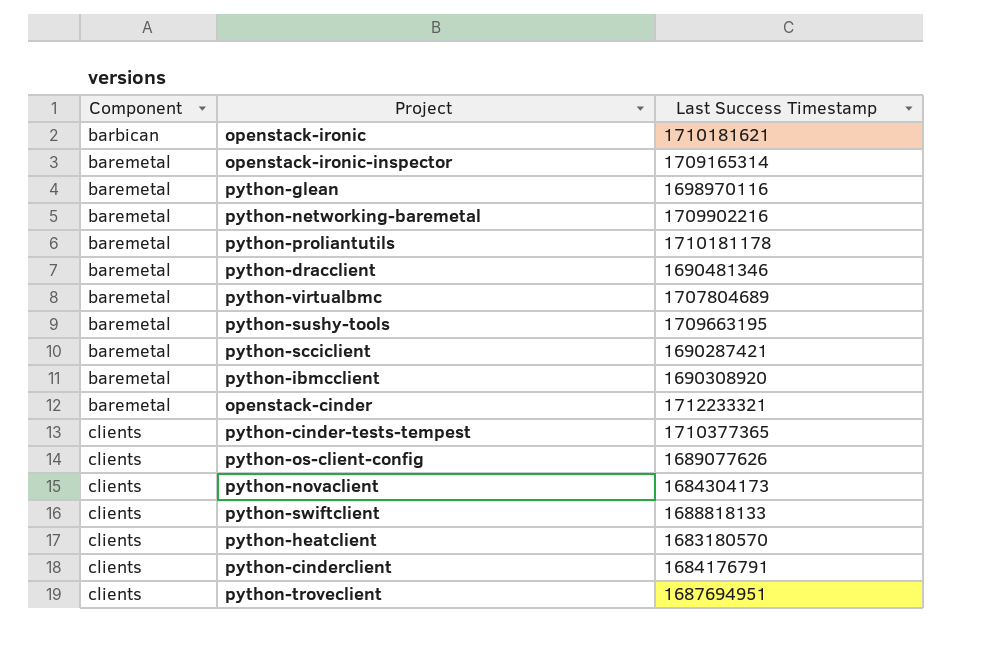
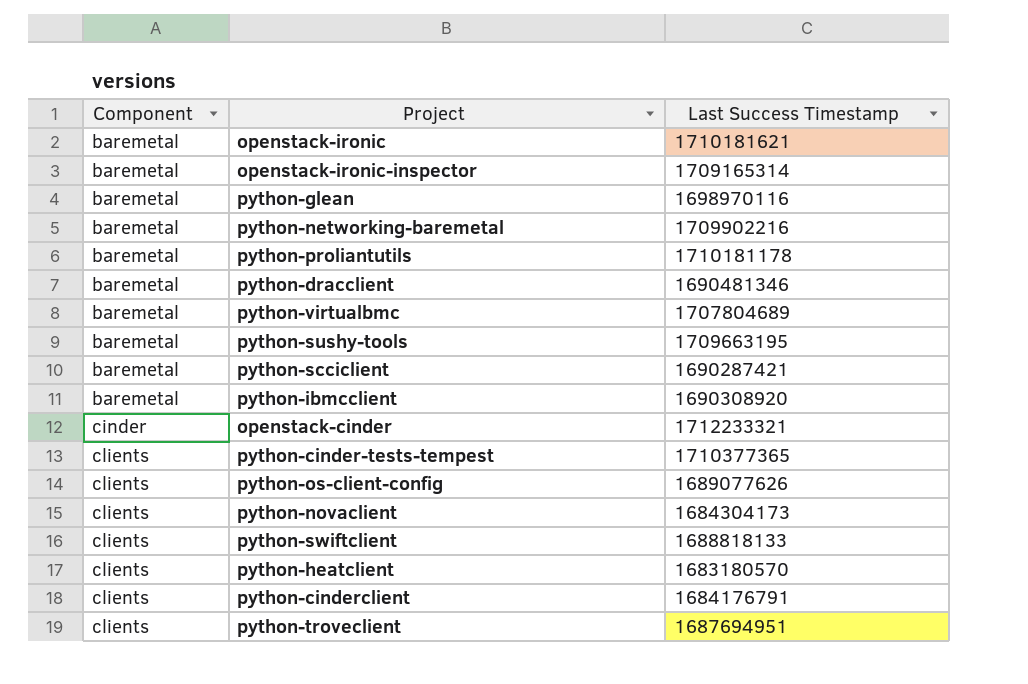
openstack-ironic | Component: barbican -> baremetal
openstack-cinder | Component: baremetal -> cinder

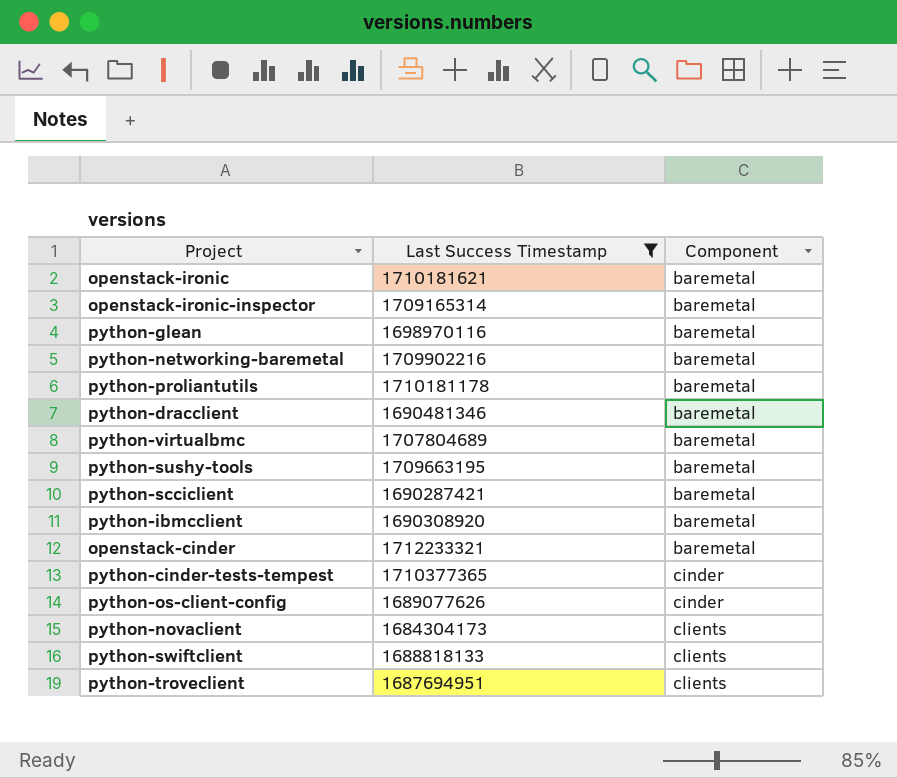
filter: none -> Last Success Timestamp >= 1684304173
column Component | position: 1 -> 3
openstack-cinder | Component: cinder -> baremetal
python-cinder-tests-tempest | Component: clients -> cinder
python-os-client-config | Component: clients -> cinder

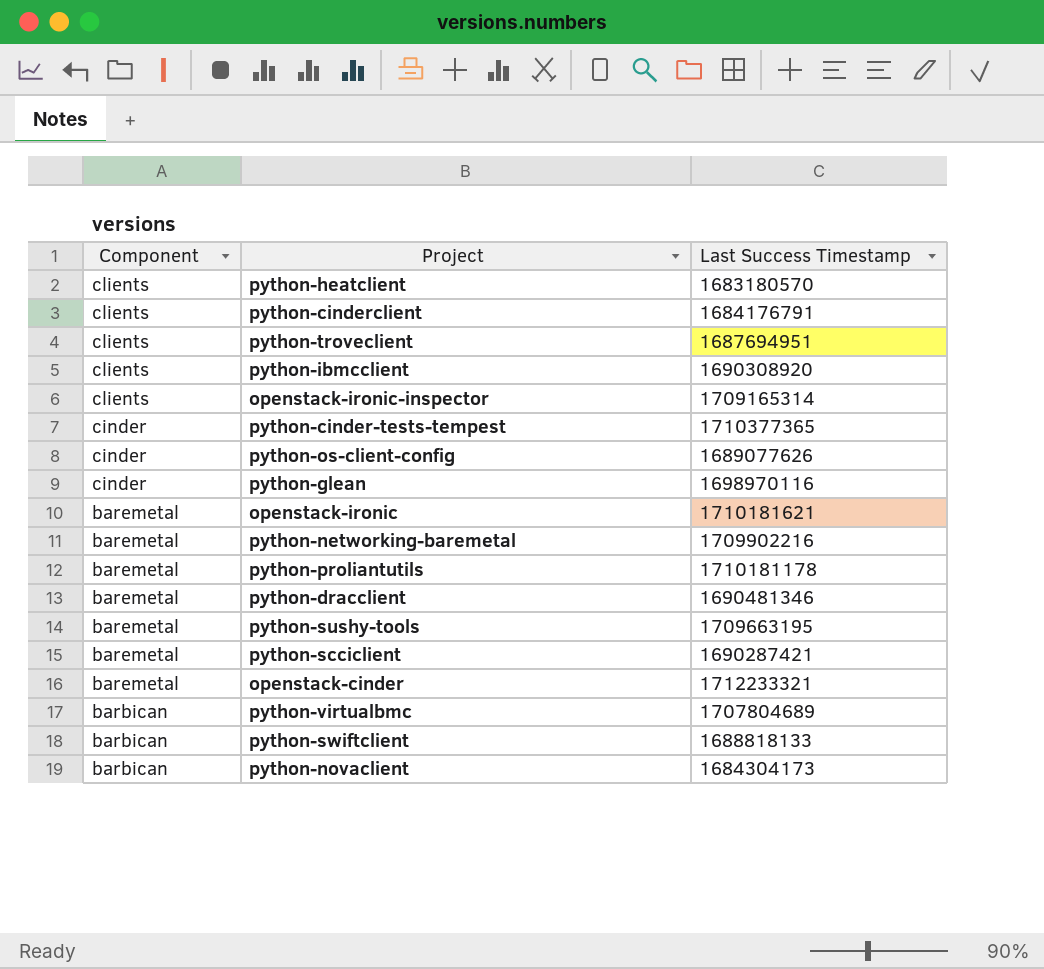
filter: Last Success Timestamp >= 1684304173 -> none
row order: Component ascending -> Component descending
column Component | position: 3 -> 1
python-ibmcclient | Component: baremetal -> clients
openstack-ironic-inspector | Component: baremetal -> clients
python-glean | Component: baremetal -> cinder
python-virtualbmc | Component: baremetal -> barbican
python-swiftclient | Component: clients -> barbican
python-novaclient | Component: clients -> barbican

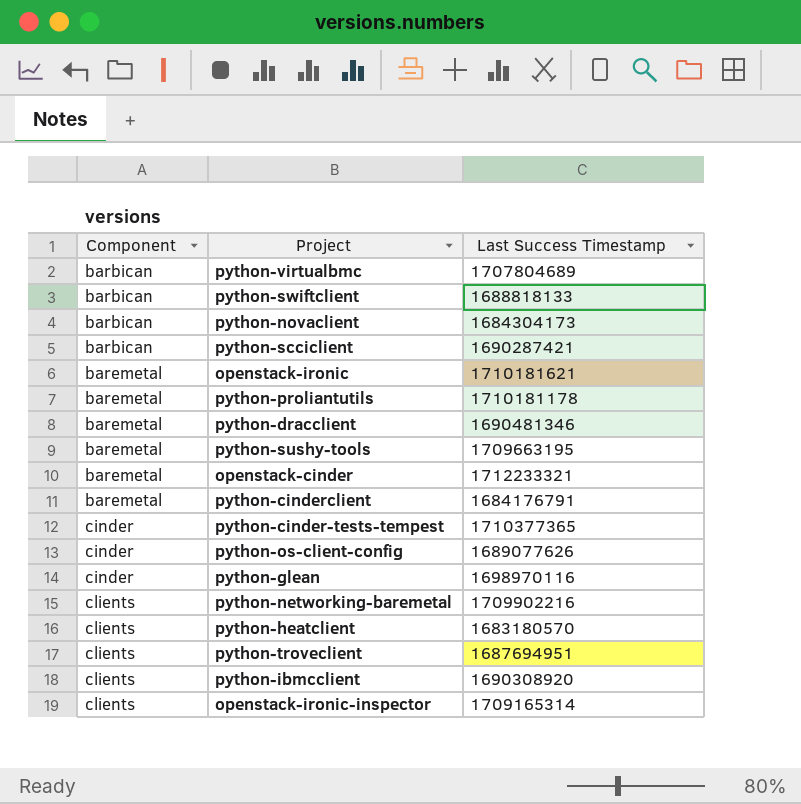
row order: Component descending -> Component ascending
python-scciclient | Component: baremetal -> barbican
python-cinderclient | Component: clients -> baremetal
python-networking-baremetal | Component: baremetal -> clients

